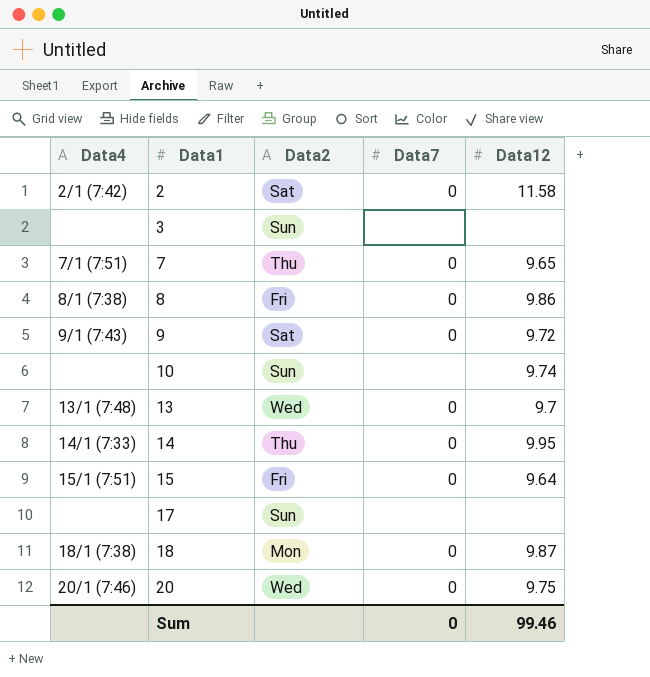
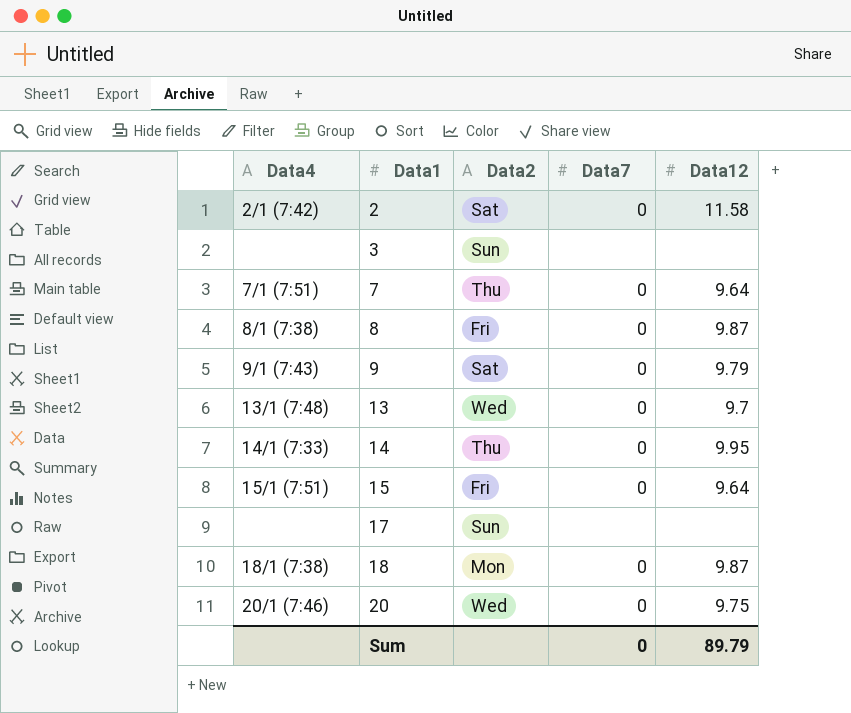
row 10: none | Sun | none | 9.74 -> none
7 | Data12: 9.65 -> 9.64
8 | Data12: 9.86 -> 9.87
9 | Data12: 9.72 -> 9.79
Sum | Data12: 99.46 -> 89.79

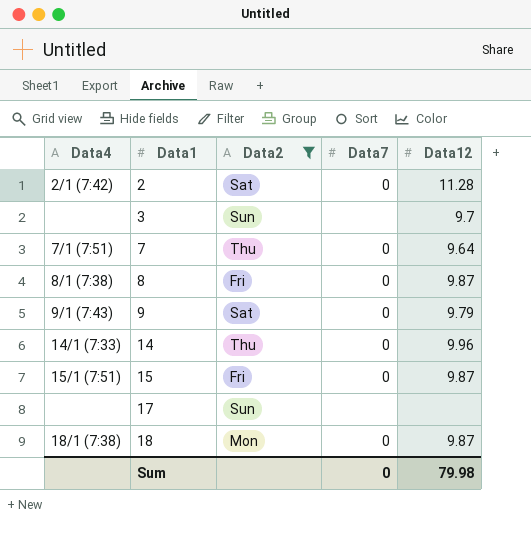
filter: none -> Data2 != Wed
2 | Data12: 11.58 -> 11.28
3 | Data12: none -> 9.7
14 | Data12: 9.95 -> 9.96
15 | Data12: 9.64 -> 9.87
Sum | Data12: 89.79 -> 79.98

